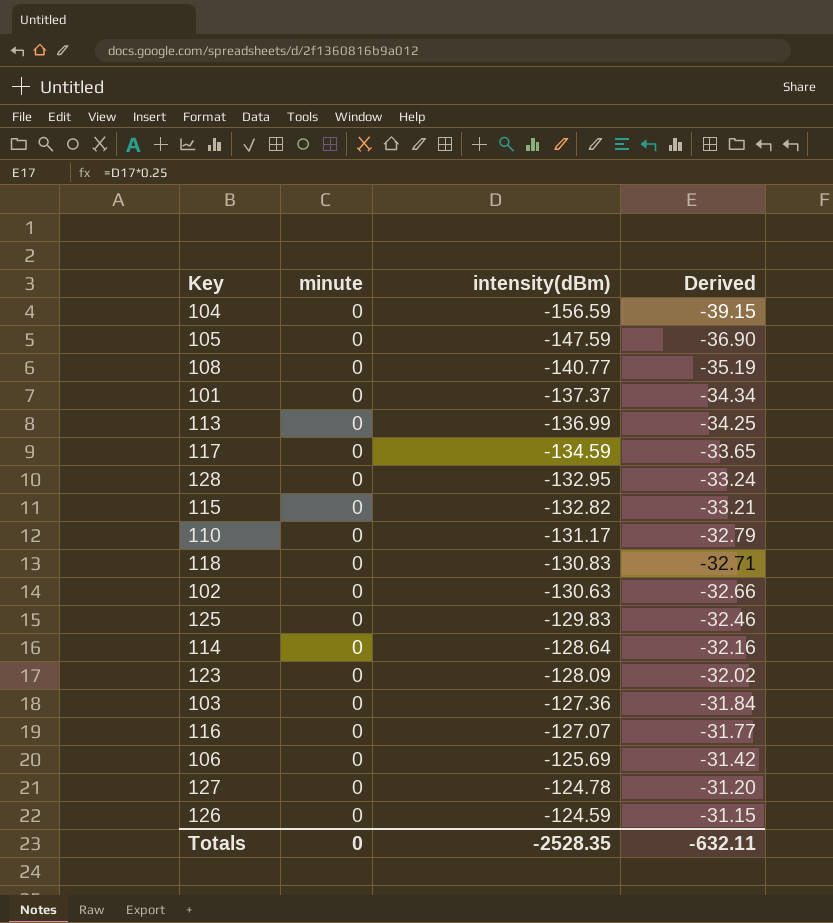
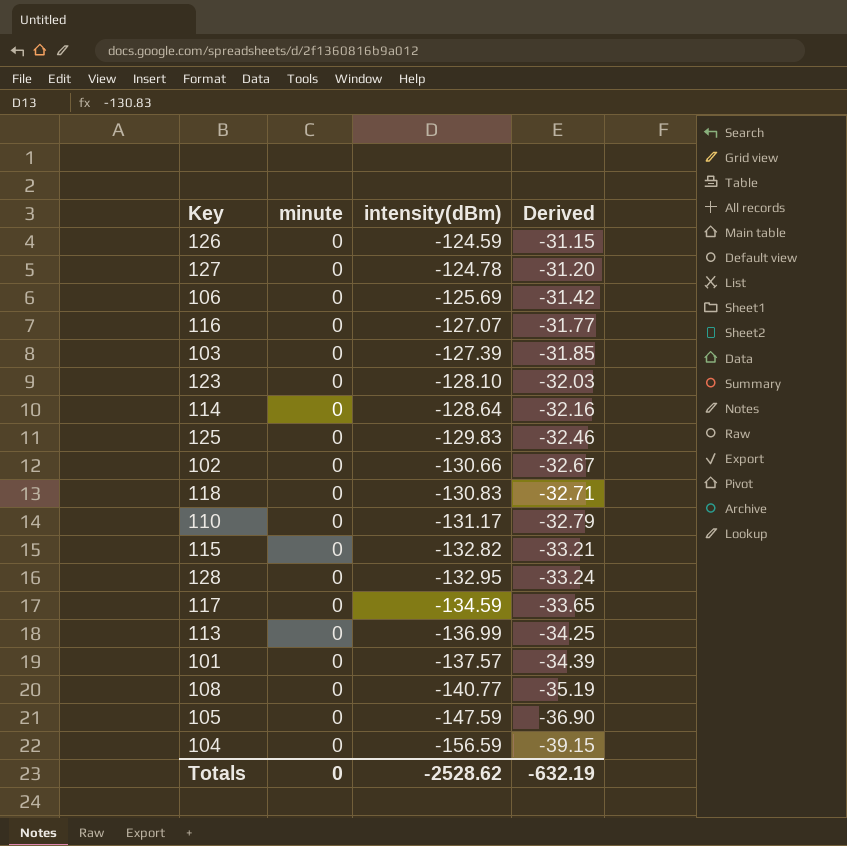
row order: intensity(dBm) ascending -> intensity(dBm) descending
103 | intensity(dBm): -127.36 -> -127.39
103 | Derived: -31.84 -> -31.85
123 | intensity(dBm): -128.09 -> -128.10
123 | Derived: -32.02 -> -32.03
102 | intensity(dBm): -130.63 -> -130.66
102 | Derived: -32.66 -> -32.67
101 | intensity(dBm): -137.37 -> -137.57
101 | Derived: -34.34 -> -34.39
Totals | intensity(dBm): -2528.35 -> -2528.62
Totals | Derived: -632.11 -> -632.19

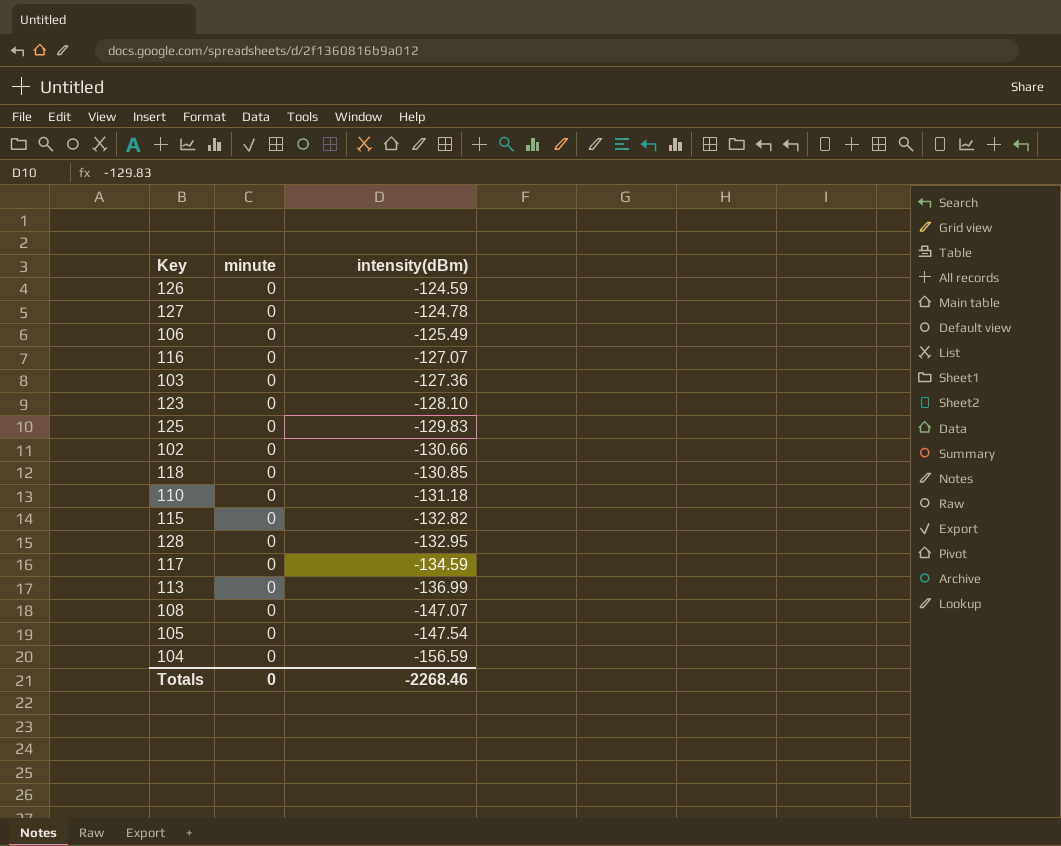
column Derived | formula: [intensity(dBm)] * 0.25 -> none
row 114: 0 | -128.64 | -32.16 -> none
row 101: 0 | -137.57 | -34.39 -> none
106 | intensity(dBm): -125.69 -> -125.49
103 | intensity(dBm): -127.39 -> -127.36
118 | intensity(dBm): -130.83 -> -130.85
110 | intensity(dBm): -131.17 -> -131.18
108 | intensity(dBm): -140.77 -> -147.07
105 | intensity(dBm): -147.59 -> -147.54
Totals | intensity(dBm): -2528.62 -> -2268.46

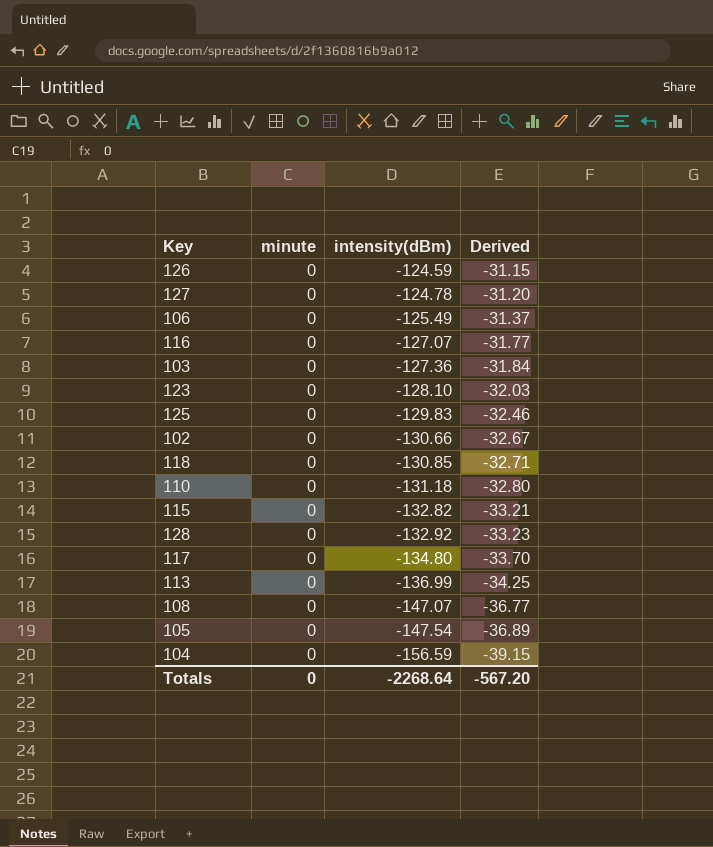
column Derived | formula: none -> [intensity(dBm)] * 0.25
128 | intensity(dBm): -132.95 -> -132.92
117 | intensity(dBm): -134.59 -> -134.80
Totals | intensity(dBm): -2268.46 -> -2268.64

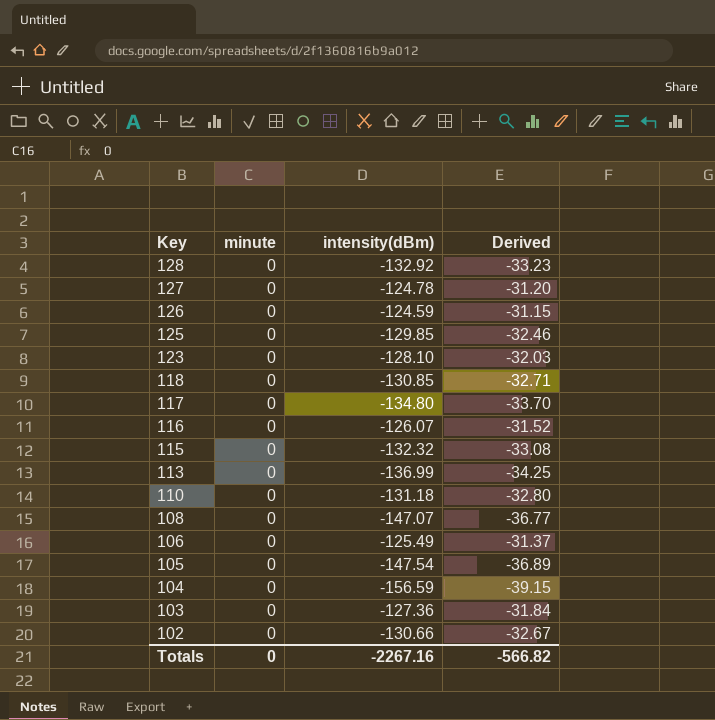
row order: intensity(dBm) descending -> Key descending
125 | intensity(dBm): -129.83 -> -129.85
116 | intensity(dBm): -127.07 -> -126.07
116 | Derived: -31.77 -> -31.52
115 | intensity(dBm): -132.82 -> -132.32
115 | Derived: -33.21 -> -33.08
Totals | intensity(dBm): -2268.64 -> -2267.16
Totals | Derived: -567.20 -> -566.82

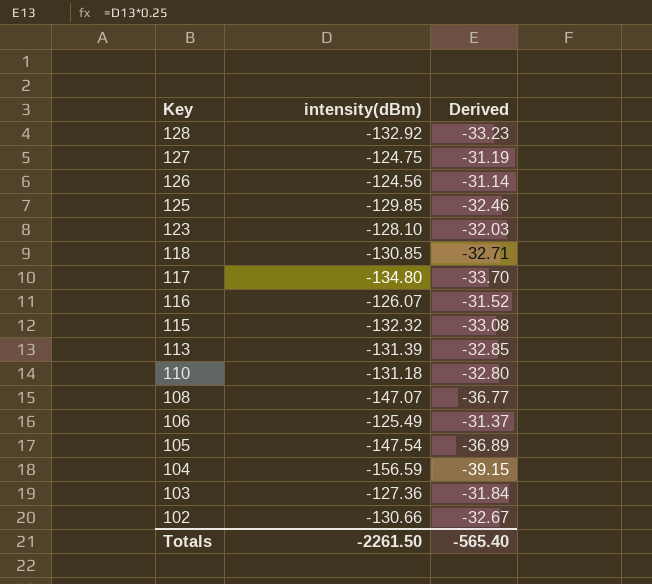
column minute | position: 2 -> none
127 | intensity(dBm): -124.78 -> -124.75
127 | Derived: -31.20 -> -31.19
126 | intensity(dBm): -124.59 -> -124.56
126 | Derived: -31.15 -> -31.14
113 | intensity(dBm): -136.99 -> -131.39
113 | Derived: -34.25 -> -32.85
Totals | intensity(dBm): -2267.16 -> -2261.50
Totals | Derived: -566.82 -> -565.40

